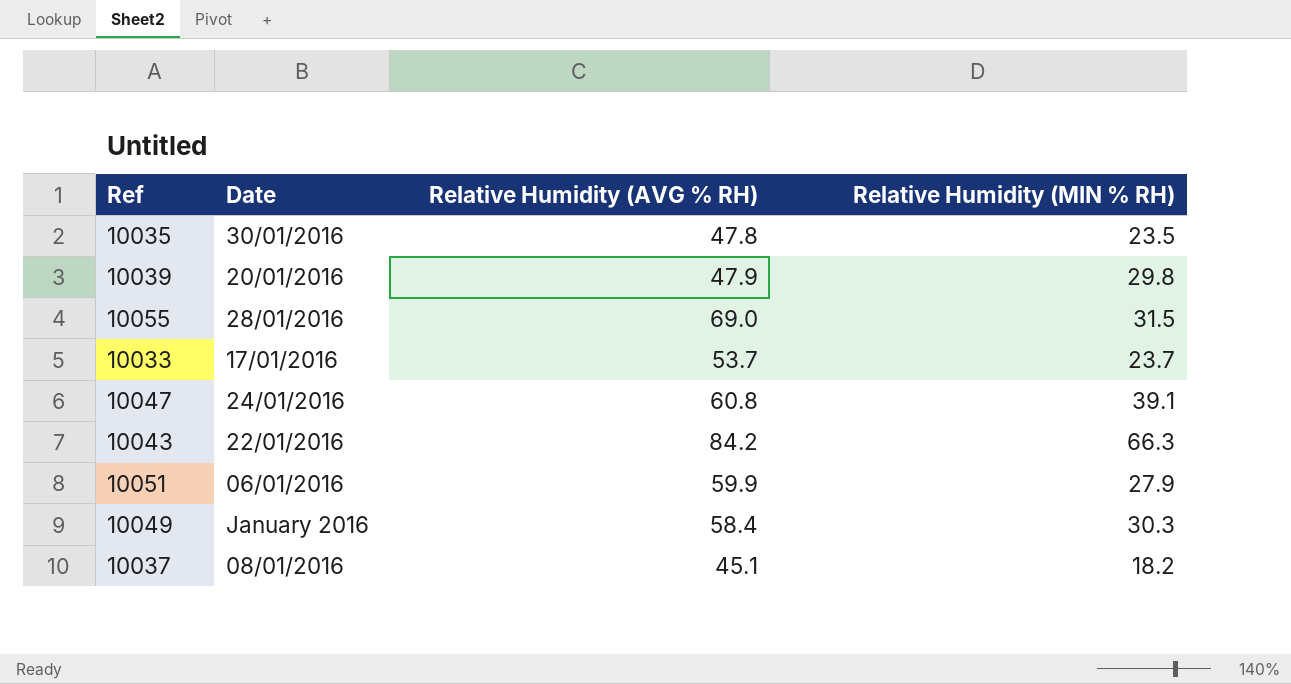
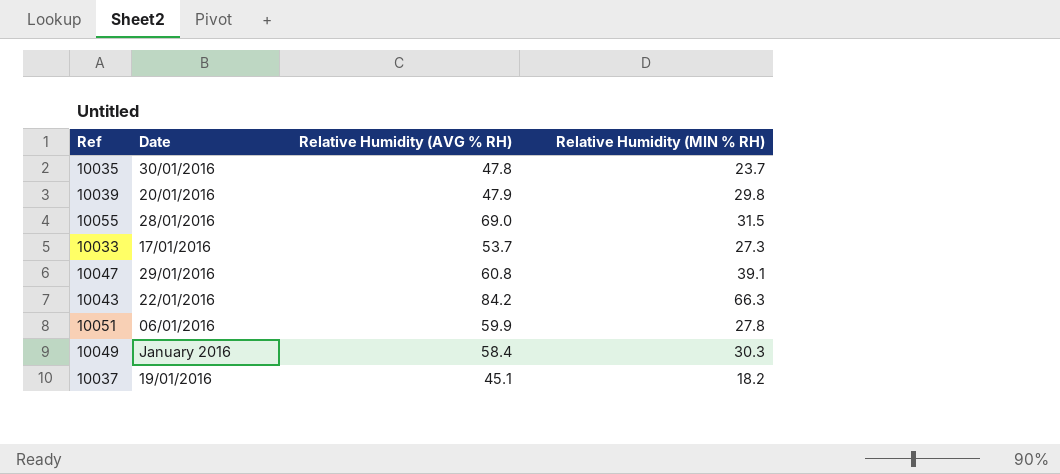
10035 | Relative Humidity (MIN % RH): 23.5 -> 23.7
10033 | Relative Humidity (MIN % RH): 23.7 -> 27.3
10047 | Date: 24/01/2016 -> 29/01/2016
10051 | Relative Humidity (MIN % RH): 27.9 -> 27.8
10037 | Date: 08/01/2016 -> 19/01/2016

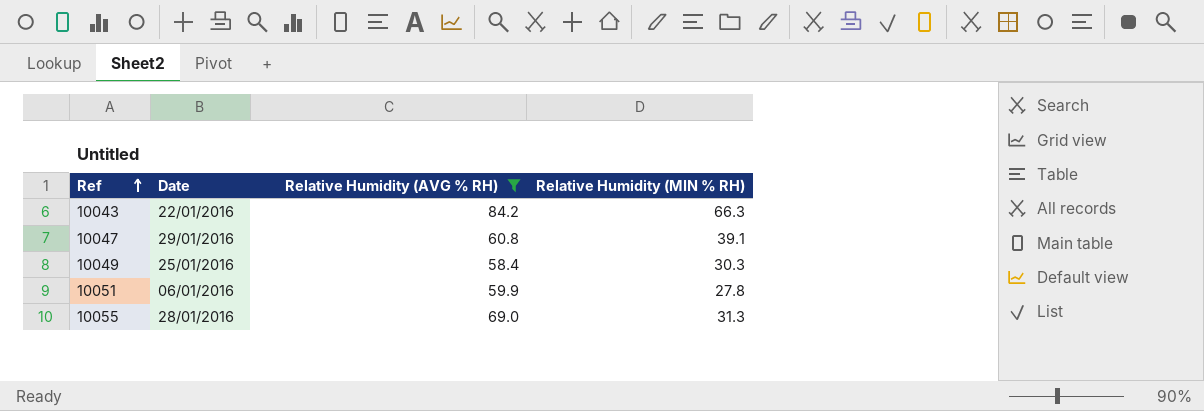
filter: none -> Relative Humidity (AVG % RH) >= 58.4
row order: none -> Ref ascending
10049 | Date: January 2016 -> 25/01/2016
10055 | Relative Humidity (MIN % RH): 31.5 -> 31.3

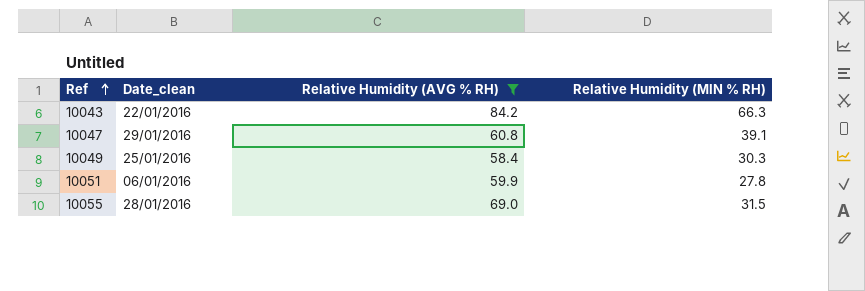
column name: Date -> Date_clean
10055 | Relative Humidity (MIN % RH): 31.3 -> 31.5

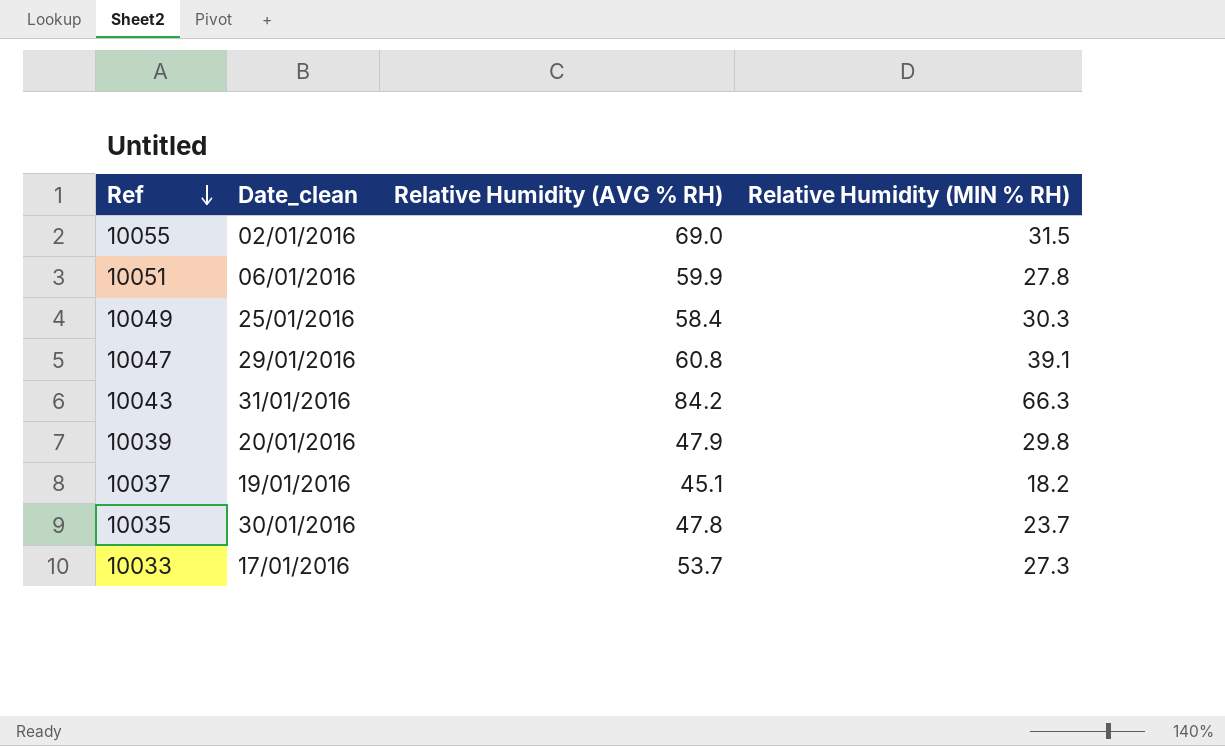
filter: Relative Humidity (AVG % RH) >= 58.4 -> none
row order: Ref ascending -> Ref descending
10055 | Date_clean: 28/01/2016 -> 02/01/2016
10043 | Date_clean: 22/01/2016 -> 31/01/2016

